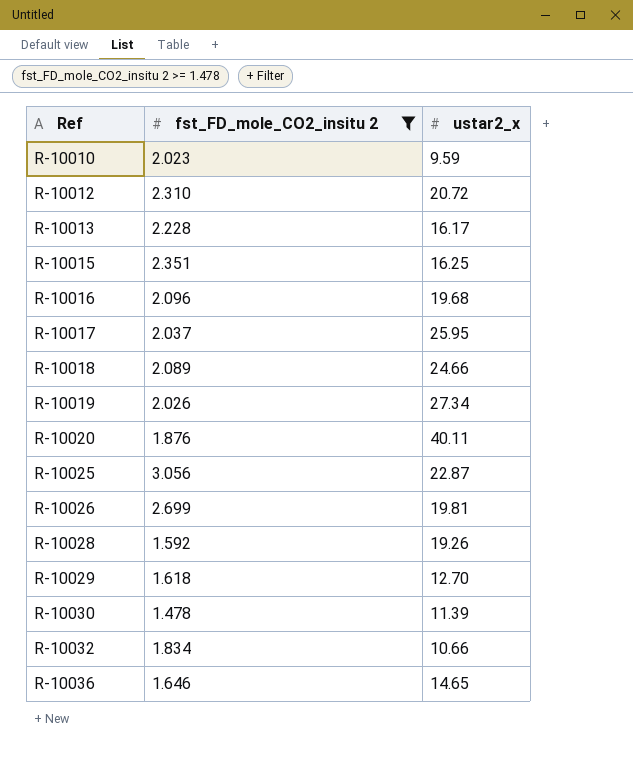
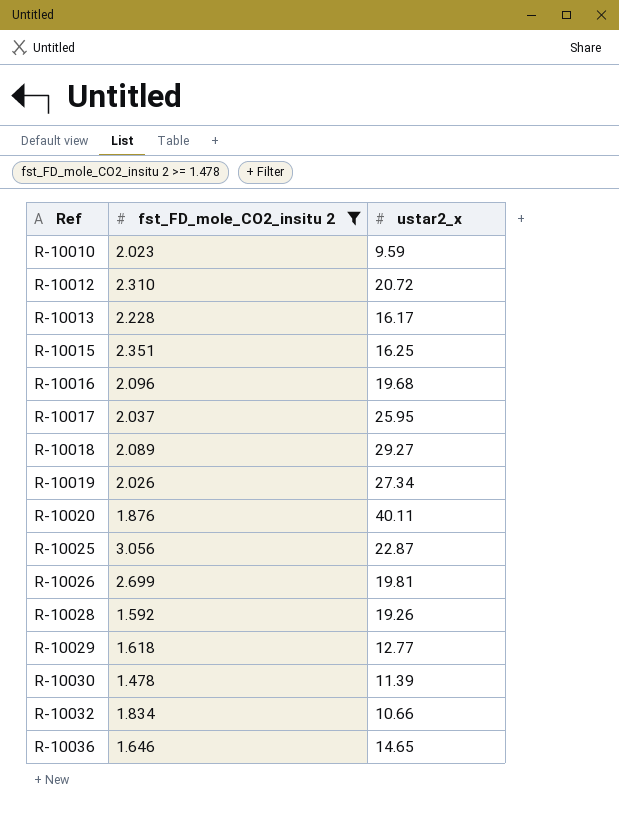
R-10018 | ustar2_x: 24.66 -> 29.27
R-10029 | ustar2_x: 12.70 -> 12.77

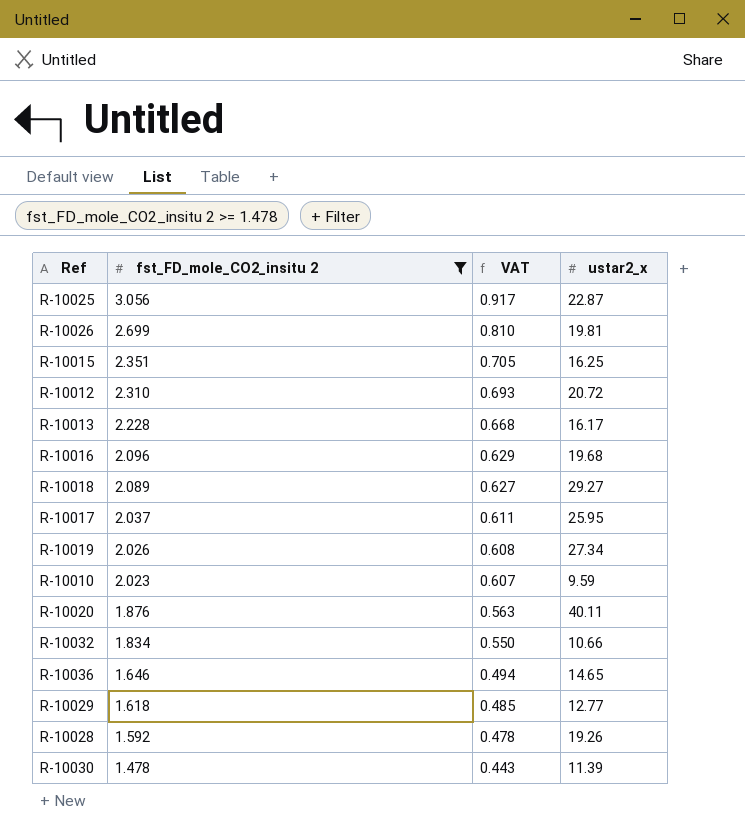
row order: Ref ascending -> fst_FD_mole_CO2_insitu 2 descending
column VAT | formula: none -> [fst_FD_mole_CO2_insitu 2] * 0.3

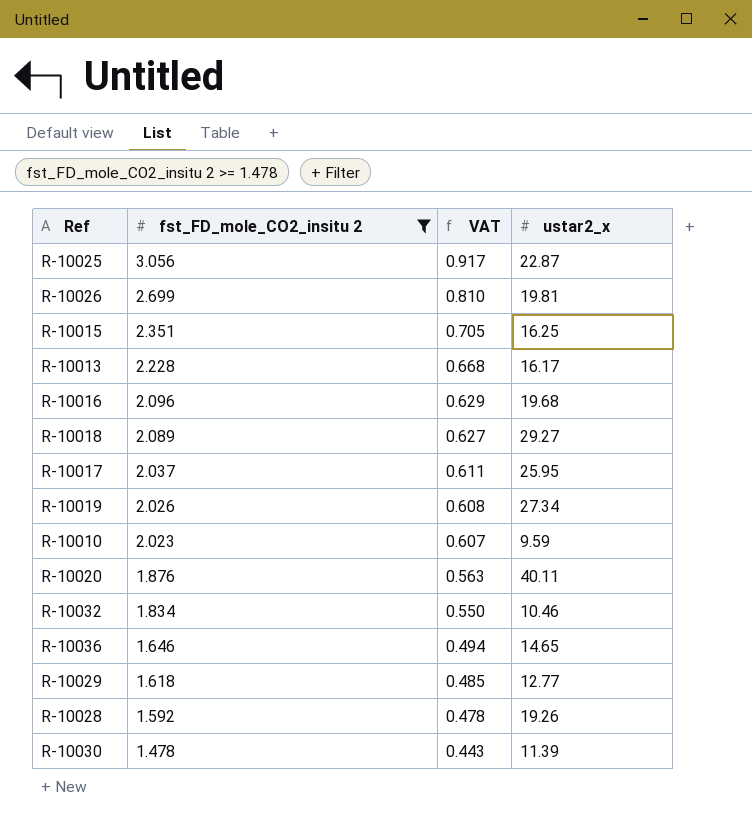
row R-10012: 2.310 | 0.693 | 20.72 -> none
R-10032 | ustar2_x: 10.66 -> 10.46

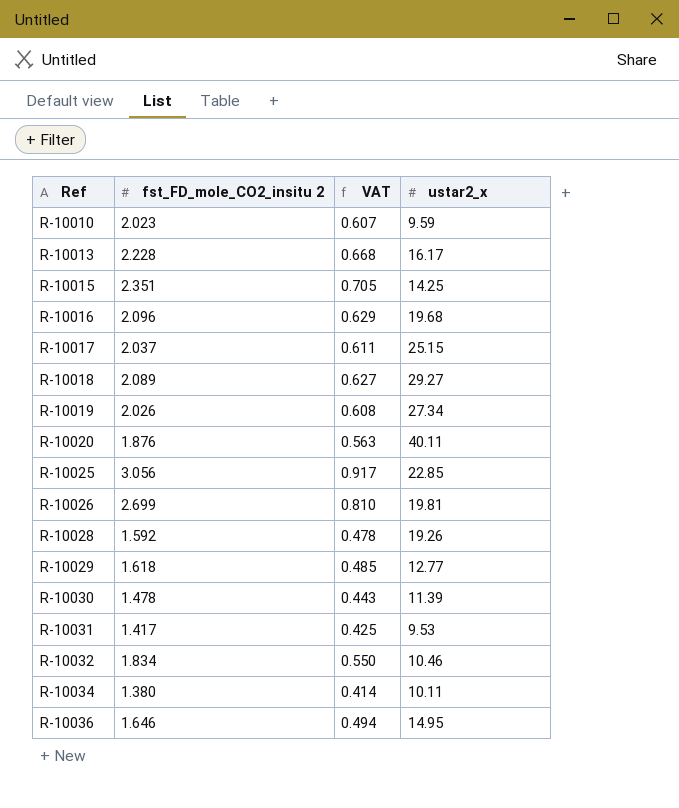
filter: fst_FD_mole_CO2_insitu 2 >= 1.478 -> none
row order: fst_FD_mole_CO2_insitu 2 descending -> Ref ascending
R-10015 | ustar2_x: 16.25 -> 14.25
R-10017 | ustar2_x: 25.95 -> 25.15
R-10025 | ustar2_x: 22.87 -> 22.85
R-10036 | ustar2_x: 14.65 -> 14.95

